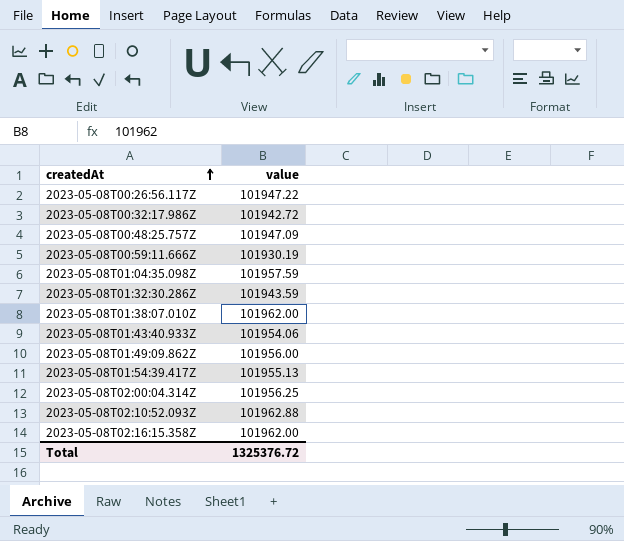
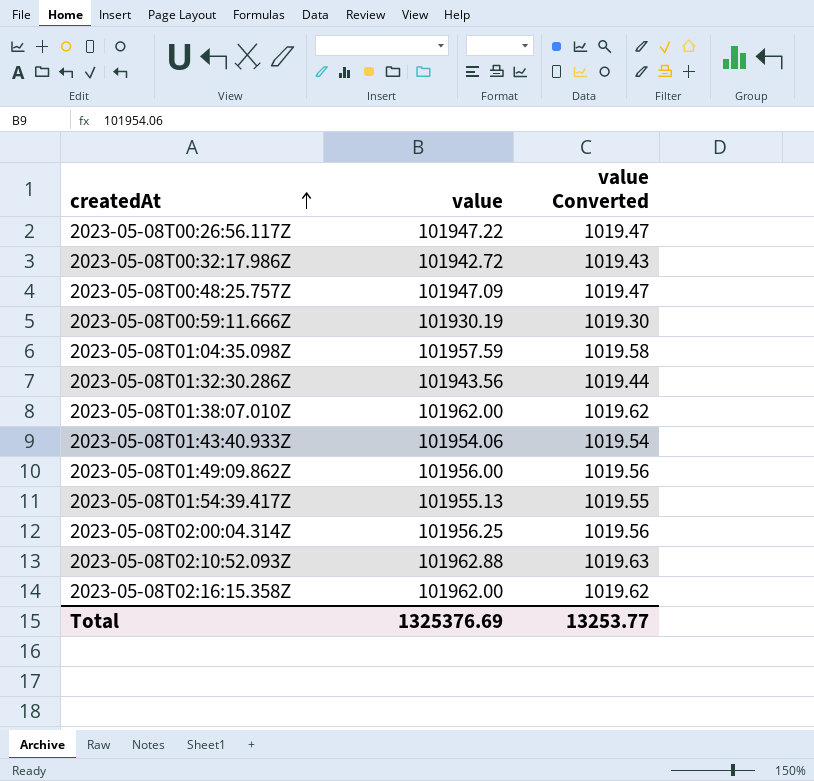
column value Converted | formula: none -> [value] * 0.01
2023-05-08T01:32:30.286Z | value: 101943.59 -> 101943.56
Total | value: 1325376.72 -> 1325376.69

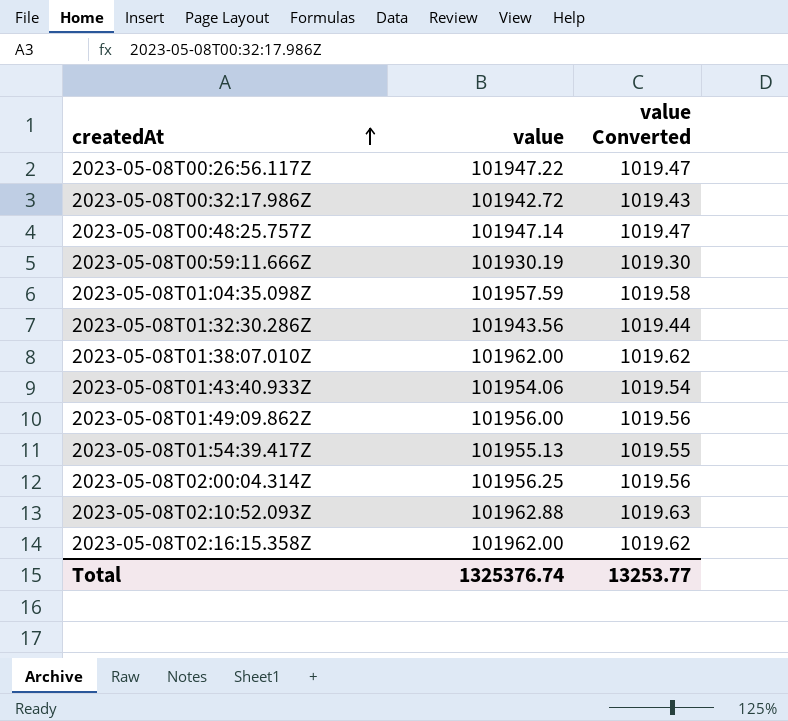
2023-05-08T00:48:25.757Z | value: 101947.09 -> 101947.14
Total | value: 1325376.69 -> 1325376.74

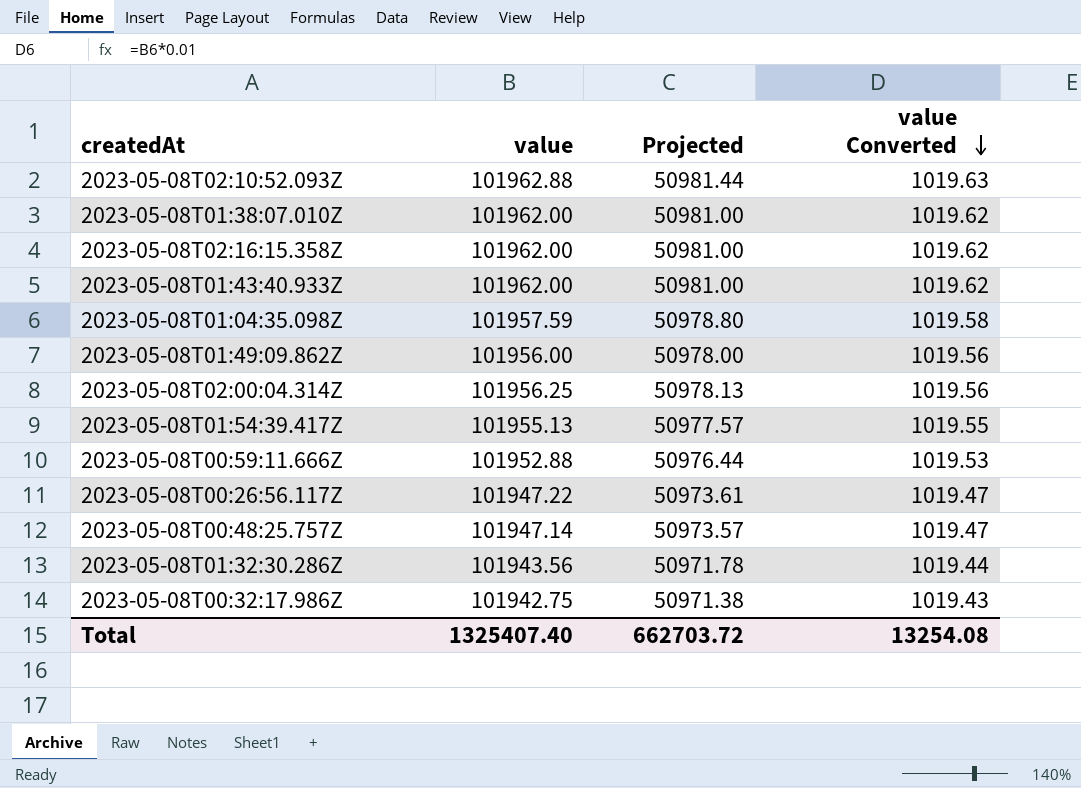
row order: createdAt ascending -> value Converted descending
column Projected | formula: none -> [value] * 0.5
2023-05-08T01:43:40.933Z | value: 101954.06 -> 101962.00
2023-05-08T01:43:40.933Z | value Converted: 1019.54 -> 1019.62
2023-05-08T00:59:11.666Z | value: 101930.19 -> 101952.88
2023-05-08T00:59:11.666Z | value Converted: 1019.30 -> 1019.53
2023-05-08T00:32:17.986Z | value: 101942.72 -> 101942.75
Total | value: 1325376.74 -> 1325407.40
Total | value Converted: 13253.77 -> 13254.08

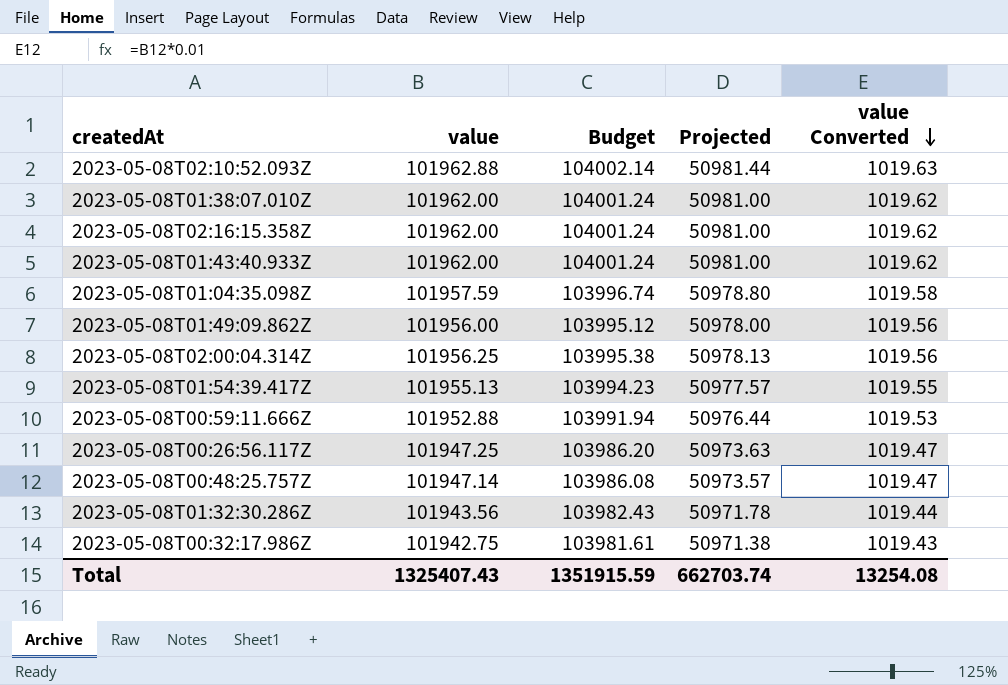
column Budget | formula: none -> [value] * 1.02
2023-05-08T00:26:56.117Z | value: 101947.22 -> 101947.25
2023-05-08T00:26:56.117Z | Projected: 50973.61 -> 50973.63
Total | value: 1325407.40 -> 1325407.43
Total | Projected: 662703.72 -> 662703.74

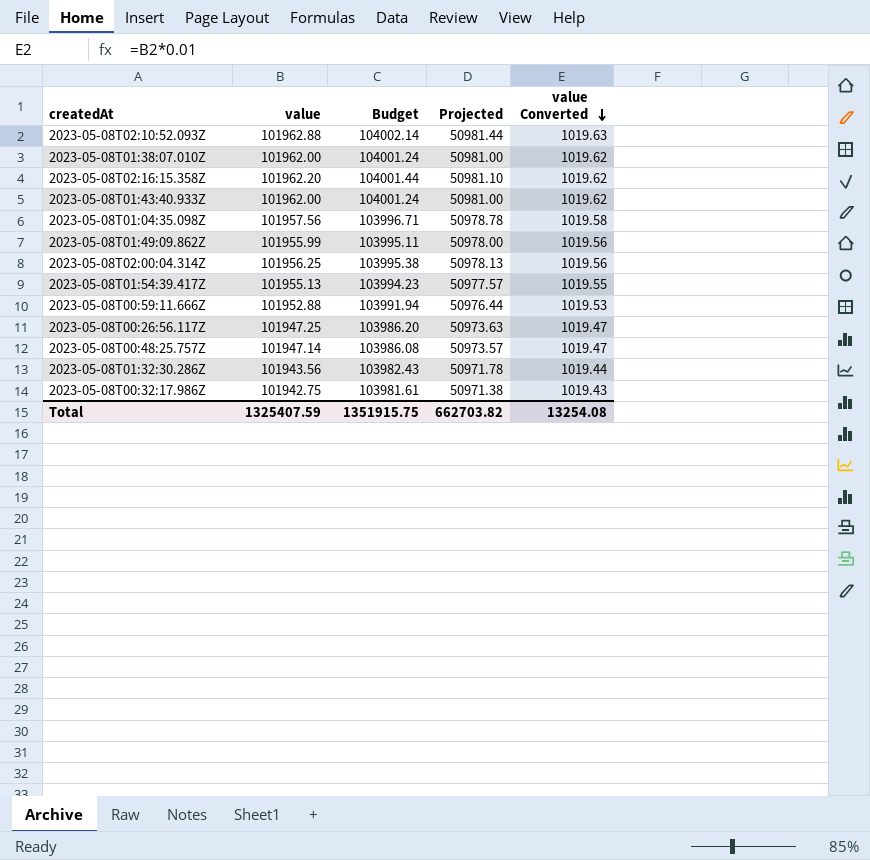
2023-05-08T02:16:15.358Z | value: 101962.00 -> 101962.20
2023-05-08T02:16:15.358Z | Budget: 104001.24 -> 104001.44
2023-05-08T02:16:15.358Z | Projected: 50981.00 -> 50981.10
2023-05-08T01:04:35.098Z | value: 101957.59 -> 101957.56
2023-05-08T01:04:35.098Z | Budget: 103996.74 -> 103996.71
2023-05-08T01:04:35.098Z | Projected: 50978.80 -> 50978.78
2023-05-08T01:49:09.862Z | value: 101956.00 -> 101955.99
2023-05-08T01:49:09.862Z | Budget: 103995.12 -> 103995.11
Total | value: 1325407.43 -> 1325407.59
Total | Budget: 1351915.59 -> 1351915.75
Total | Projected: 662703.74 -> 662703.82

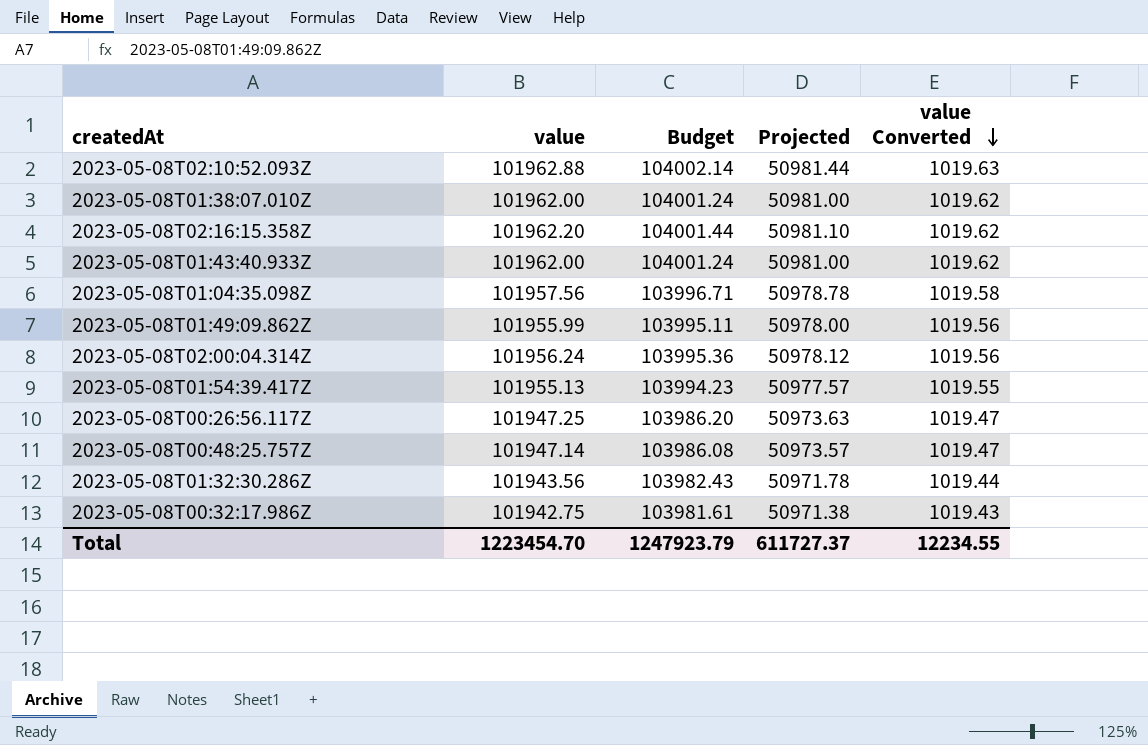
row 2023-05-08T00:59:11.666Z: 101952.88 | 103991.94 | 50976.44 | 1019.53 -> none
2023-05-08T02:00:04.314Z | value: 101956.25 -> 101956.24
2023-05-08T02:00:04.314Z | Budget: 103995.38 -> 103995.36
2023-05-08T02:00:04.314Z | Projected: 50978.13 -> 50978.12
Total | value: 1325407.59 -> 1223454.70
Total | Budget: 1351915.75 -> 1247923.79
Total | Projected: 662703.82 -> 611727.37
Total | value Converted: 13254.08 -> 12234.55

